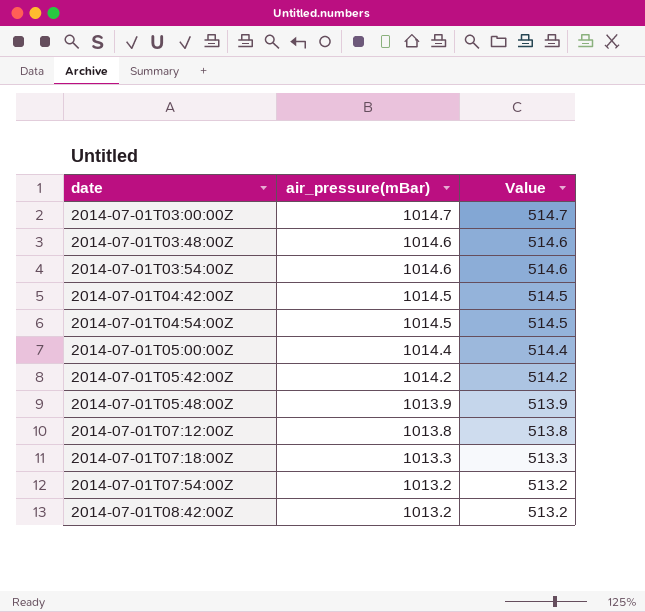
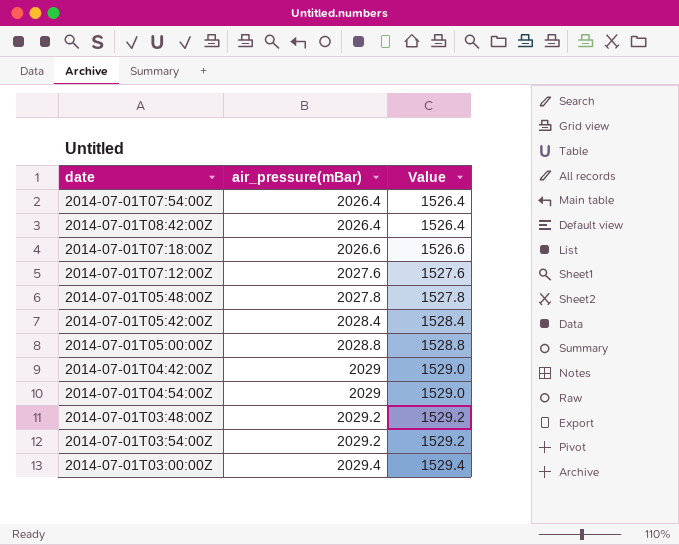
row order: date ascending -> air_pressure(mBar) ascending
2014-07-01T07:54:00Z | air_pressure(mBar): 1013.2 -> 2026.4
2014-07-01T07:54:00Z | Value: 513.2 -> 1526.4
2014-07-01T08:42:00Z | air_pressure(mBar): 1013.2 -> 2026.4
2014-07-01T08:42:00Z | Value: 513.2 -> 1526.4
2014-07-01T07:18:00Z | air_pressure(mBar): 1013.3 -> 2026.6
2014-07-01T07:18:00Z | Value: 513.3 -> 1526.6
2014-07-01T07:12:00Z | air_pressure(mBar): 1013.8 -> 2027.6
2014-07-01T07:12:00Z | Value: 513.8 -> 1527.6
2014-07-01T05:48:00Z | air_pressure(mBar): 1013.9 -> 2027.8
2014-07-01T05:48:00Z | Value: 513.9 -> 1527.8
2014-07-01T05:42:00Z | air_pressure(mBar): 1014.2 -> 2028.4
2014-07-01T05:42:00Z | Value: 514.2 -> 1528.4
2014-07-01T05:00:00Z | air_pressure(mBar): 1014.4 -> 2028.8
2014-07-01T05:00:00Z | Value: 514.4 -> 1528.8
2014-07-01T04:42:00Z | air_pressure(mBar): 1014.5 -> 2029
2014-07-01T04:42:00Z | Value: 514.5 -> 1529.0
2014-07-01T04:54:00Z | air_pressure(mBar): 1014.5 -> 2029
2014-07-01T04:54:00Z | Value: 514.5 -> 1529.0
2014-07-01T03:48:00Z | air_pressure(mBar): 1014.6 -> 2029.2
2014-07-01T03:48:00Z | Value: 514.6 -> 1529.2
2014-07-01T03:54:00Z | air_pressure(mBar): 1014.6 -> 2029.2
2014-07-01T03:54:00Z | Value: 514.6 -> 1529.2
2014-07-01T03:00:00Z | air_pressure(mBar): 1014.7 -> 2029.4
2014-07-01T03:00:00Z | Value: 514.7 -> 1529.4

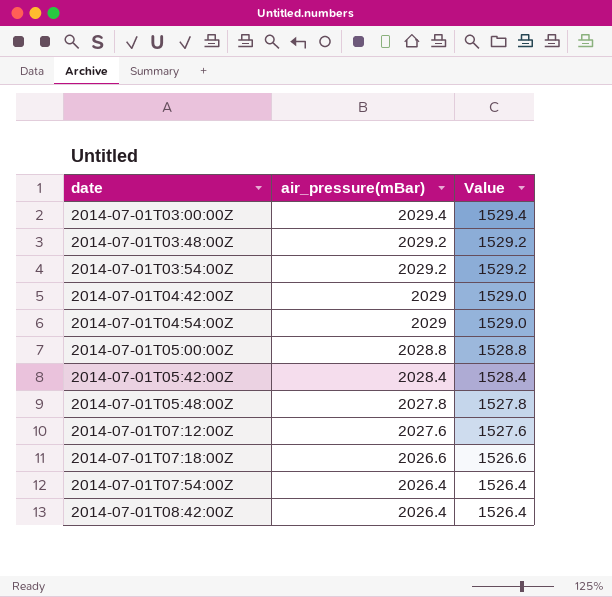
row order: air_pressure(mBar) ascending -> date ascending

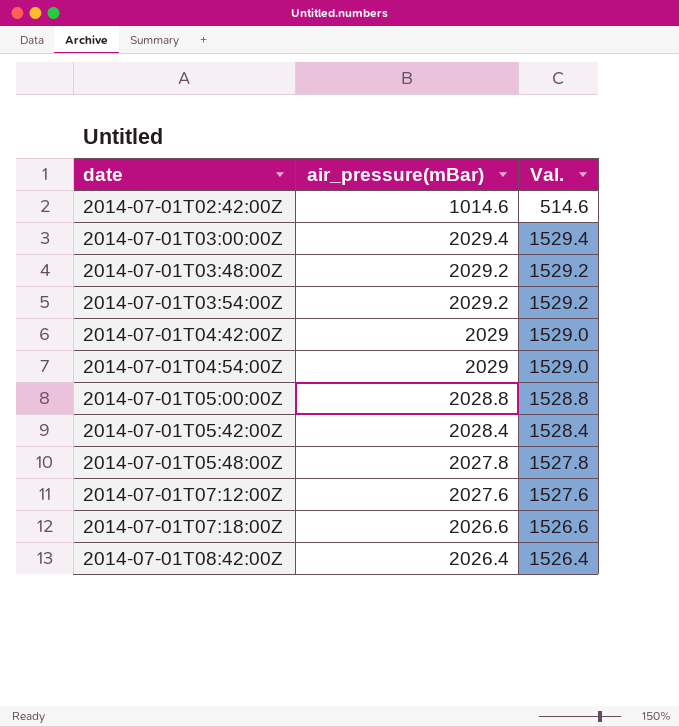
column name: Value -> Val.
row 2014-07-01T07:54:00Z: 2026.4 | 1526.4 -> none
row 2014-07-01T02:42:00Z: none -> 1014.6 | 514.6

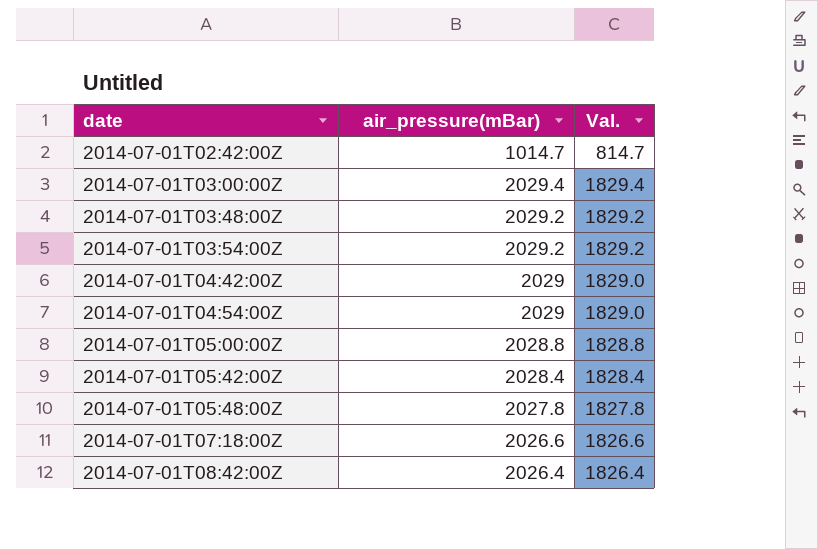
column Val. | formula: [air_pressure(mBar)] - 500 -> [air_pressure(mBar)] - 200
row 2014-07-01T07:12:00Z: 2027.6 | 1527.6 -> none
2014-07-01T02:42:00Z | air_pressure(mBar): 1014.6 -> 1014.7

